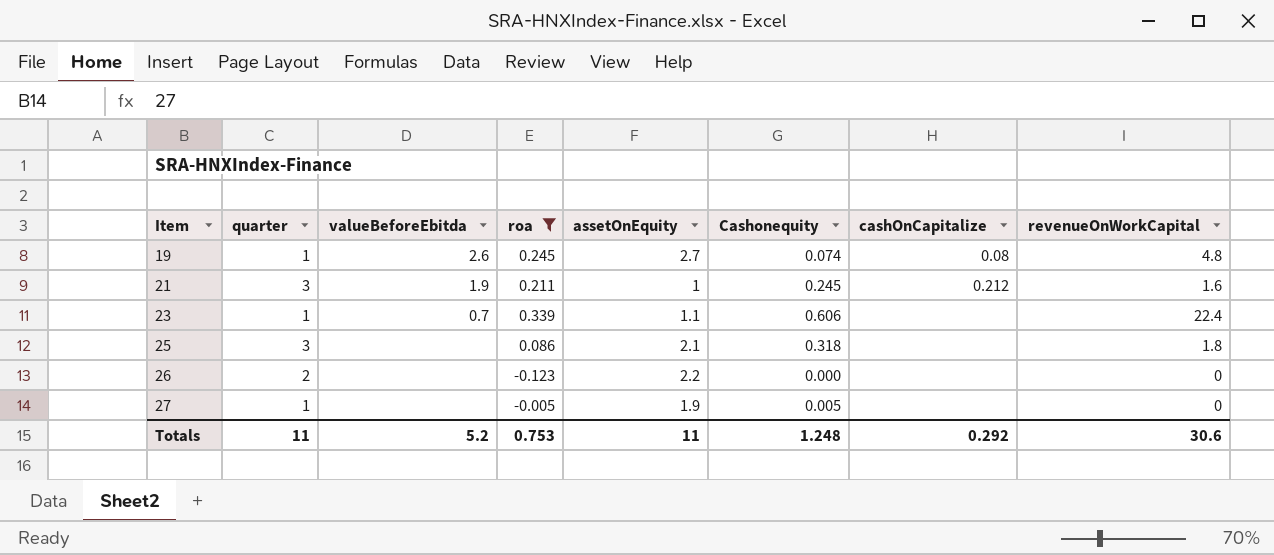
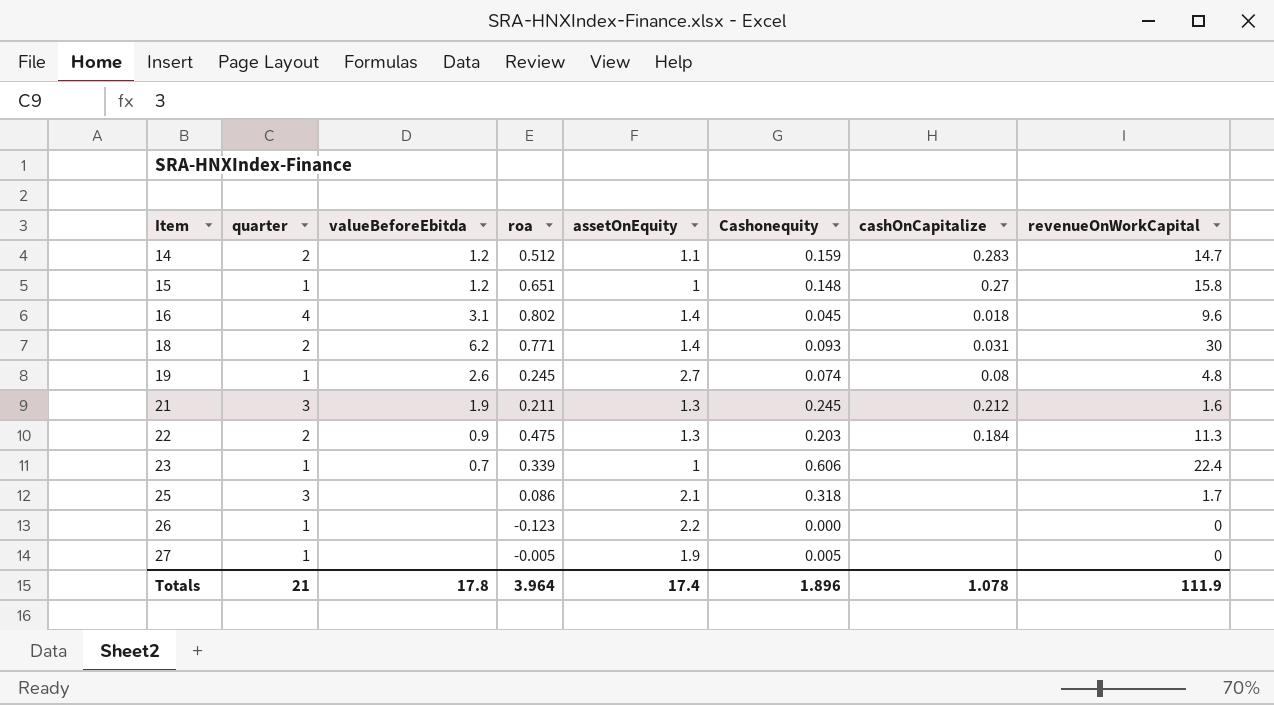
filter: roa <= 0.339 -> none
21 | assetOnEquity: 1 -> 1.3
23 | assetOnEquity: 1.1 -> 1
25 | revenueOnWorkCapital: 1.8 -> 1.7
26 | quarter: 2 -> 1
Totals | quarter: 11 -> 21
Totals | valueBeforeEbitda: 5.2 -> 17.8
Totals | roa: 0.753 -> 3.964
Totals | assetOnEquity: 11 -> 17.4
Totals | Cashonequity: 1.248 -> 1.896
Totals | cashOnCapitalize: 0.292 -> 1.078
Totals | revenueOnWorkCapital: 30.6 -> 111.9

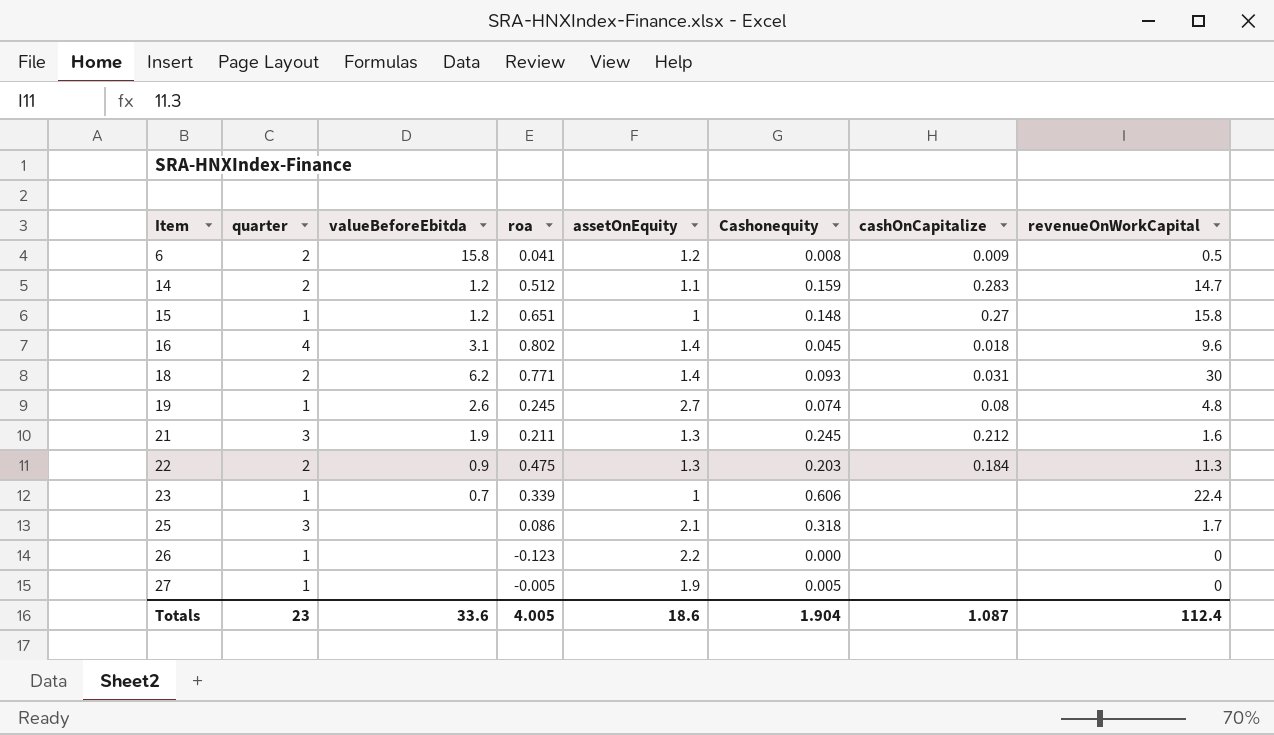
row 6: none -> 2 | 15.8 | 0.041 | 1.2 | 0.008 | 0.009 | 0.5
Totals | quarter: 21 -> 23
Totals | valueBeforeEbitda: 17.8 -> 33.6
Totals | roa: 3.964 -> 4.005
Totals | assetOnEquity: 17.4 -> 18.6
Totals | Cashonequity: 1.896 -> 1.904
Totals | cashOnCapitalize: 1.078 -> 1.087
Totals | revenueOnWorkCapital: 111.9 -> 112.4

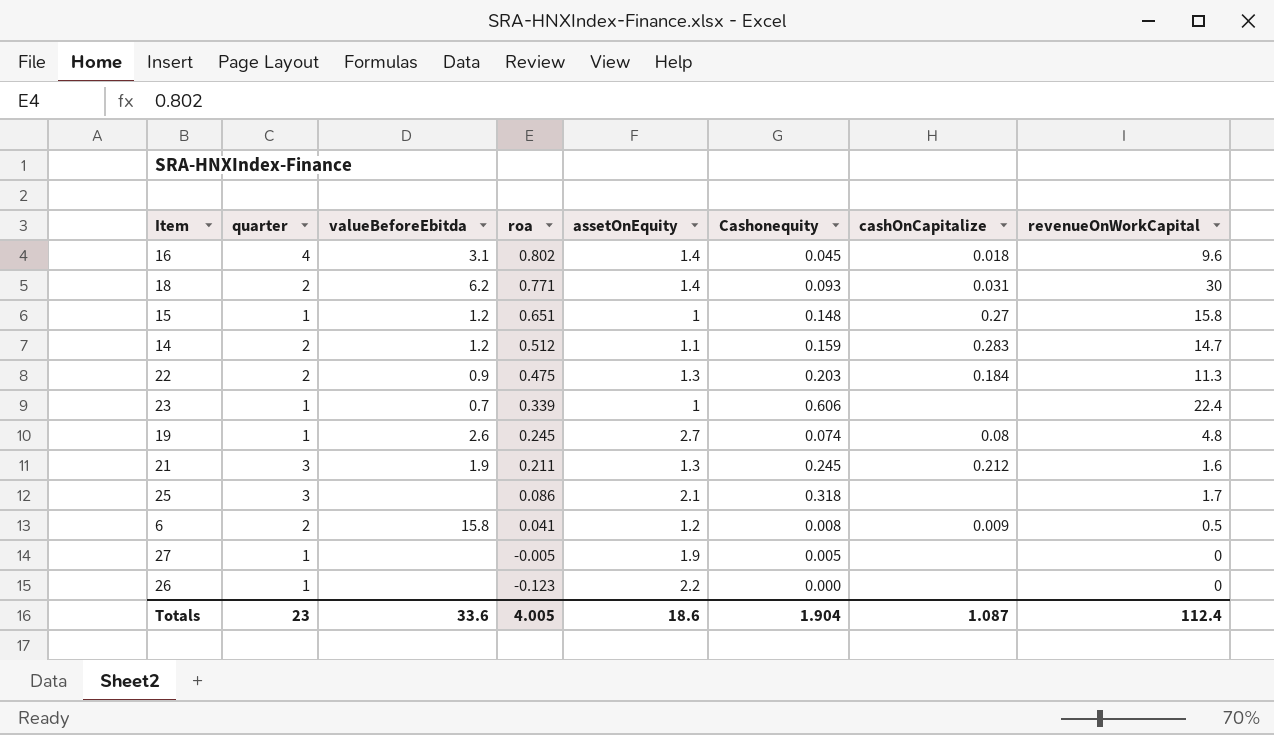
row order: Item ascending -> roa descending

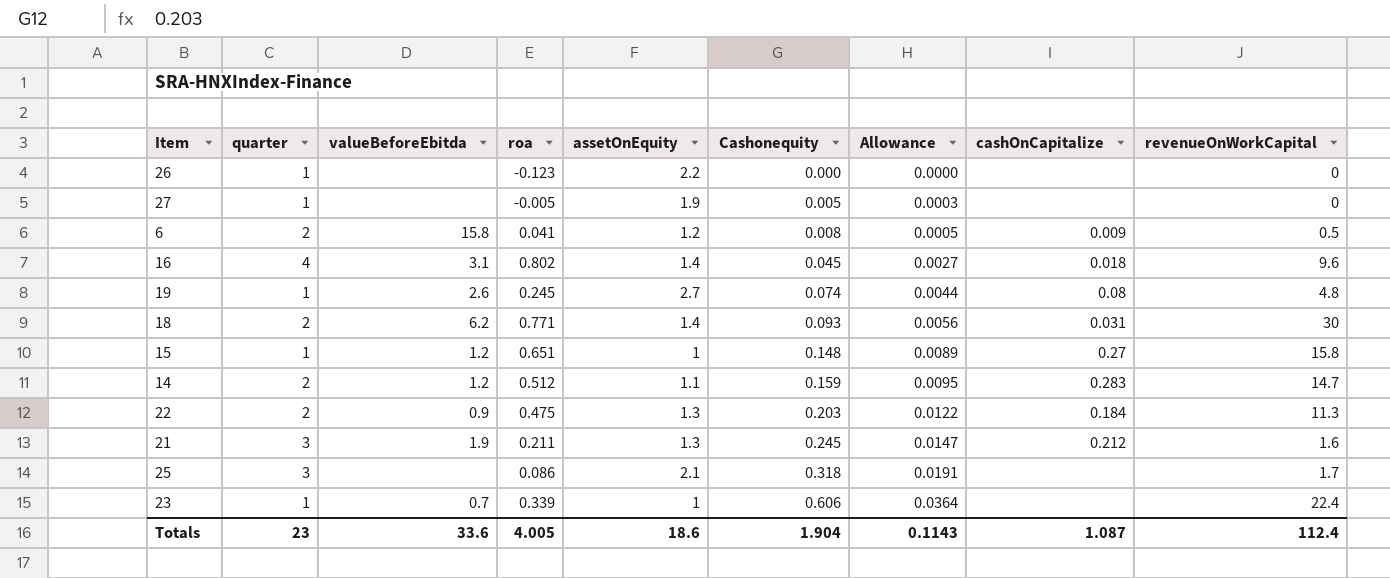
row order: roa descending -> Cashonequity ascending
column Allowance | formula: none -> [Cashonequity] * 0.06

